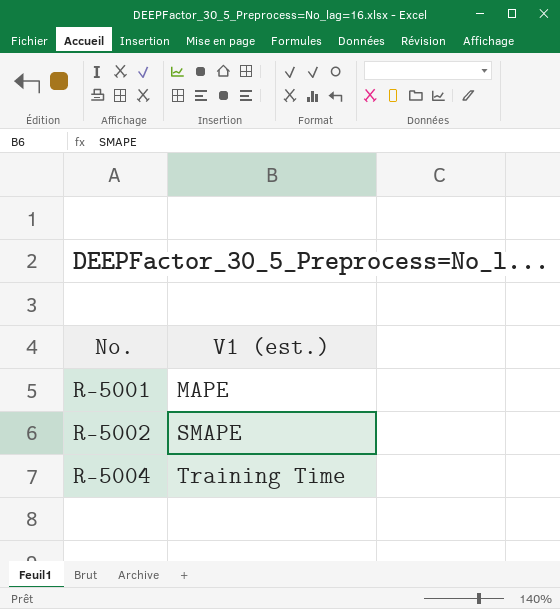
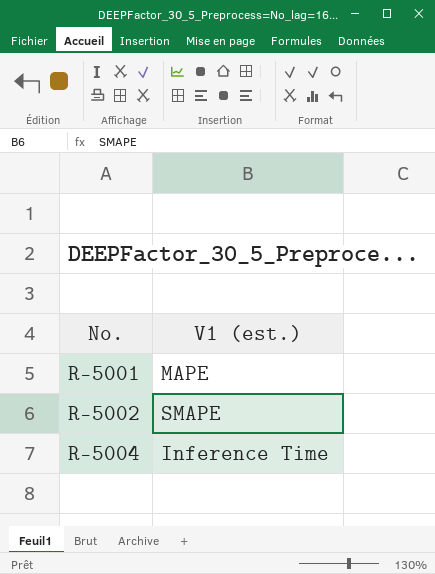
R-5004 | V1 (est.): Training Time -> Inference Time

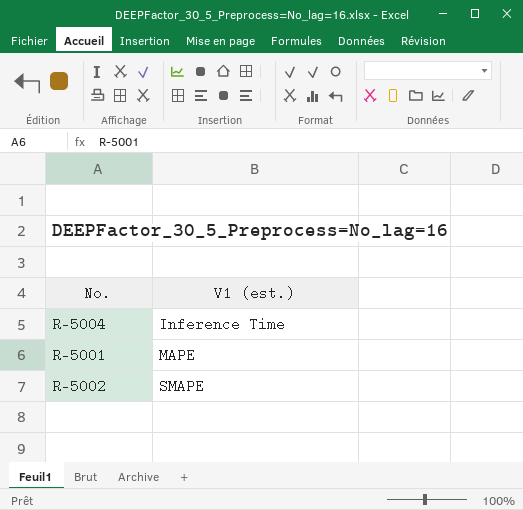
row order: No. ascending -> V1 (est.) ascending

